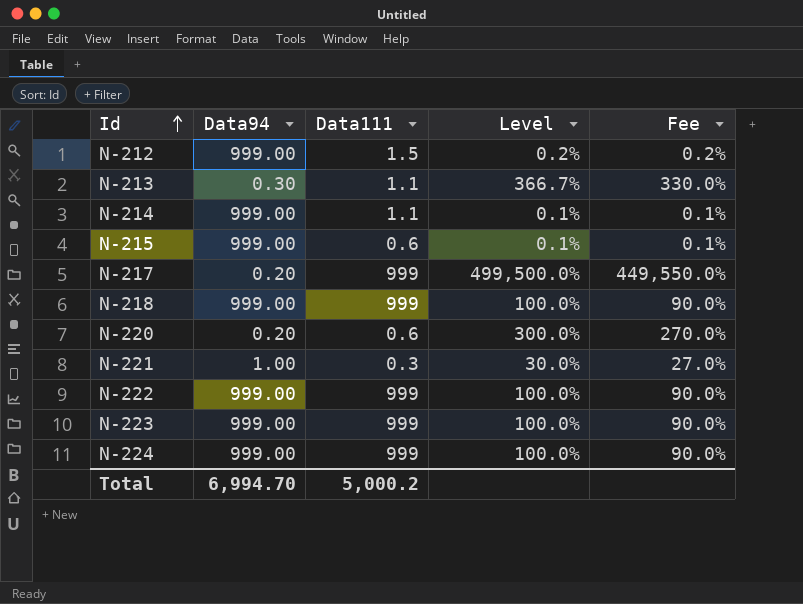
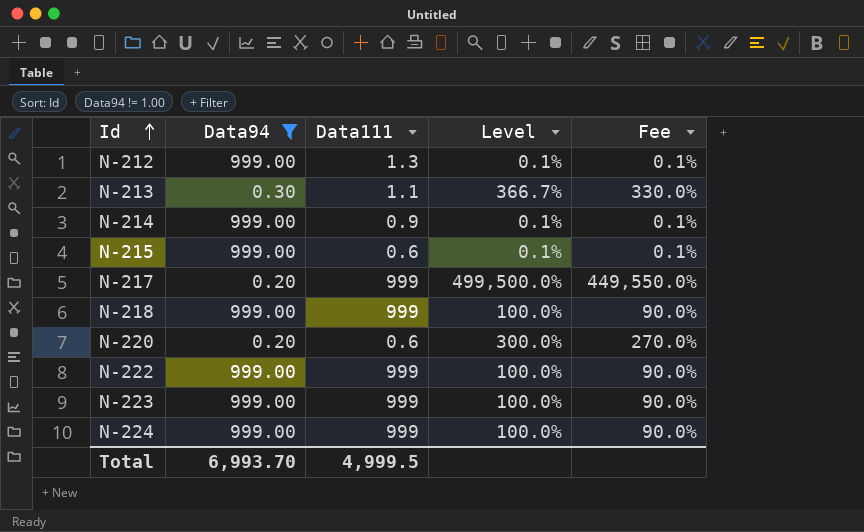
filter: none -> Data94 != 1.00
N-212 | Data111: 1.5 -> 1.3
N-212 | Level: 0.2% -> 0.1%
N-212 | Fee: 0.2% -> 0.1%
N-214 | Data111: 1.1 -> 0.9
Total | Data94: 6,994.70 -> 6,993.70
Total | Data111: 5,000.2 -> 4,999.5

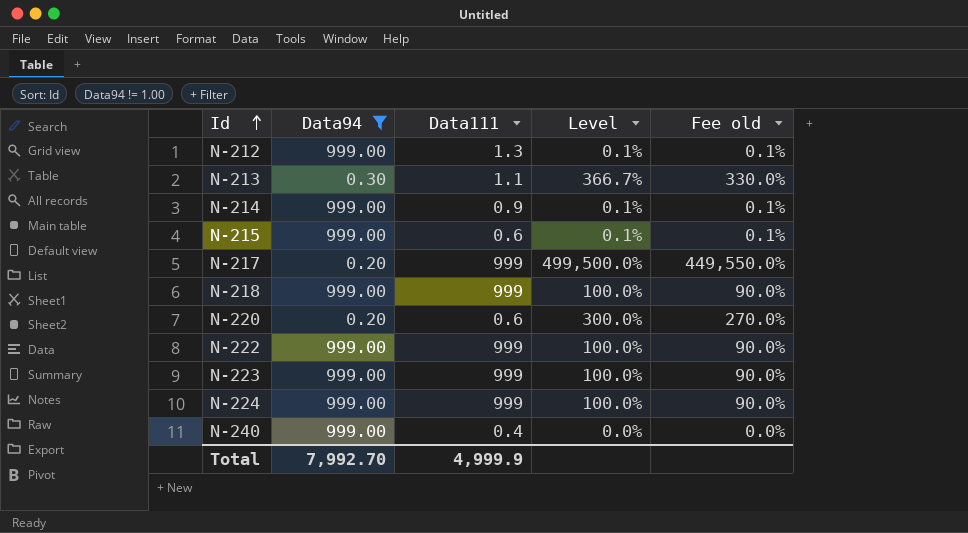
column name: Fee -> Fee old
row N-240: none -> 999.00 | 0.4 | 0.0% | 0.0%
Total | Data94: 6,993.70 -> 7,992.70
Total | Data111: 4,999.5 -> 4,999.9

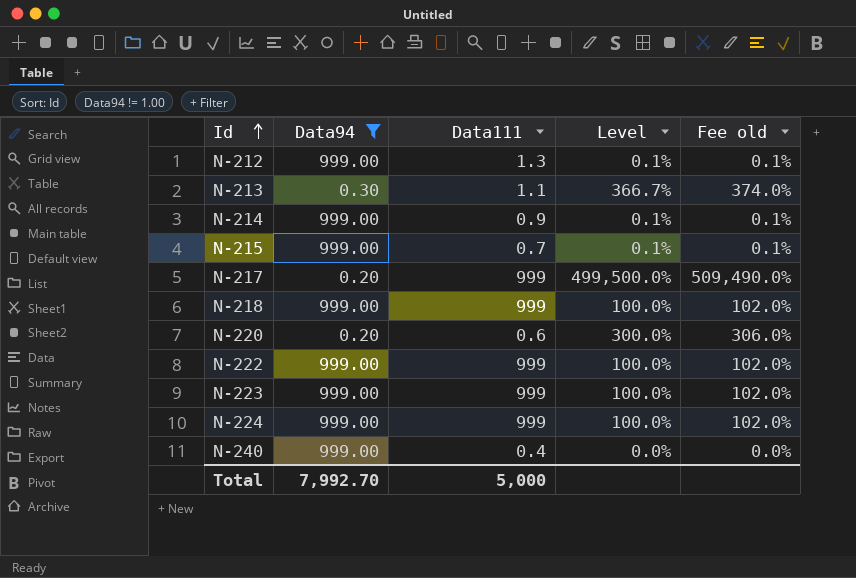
column Fee old | formula: [Level] * 0.9 -> [Level] * 1.02
N-215 | Data111: 0.6 -> 0.7
Total | Data111: 4,999.9 -> 5,000

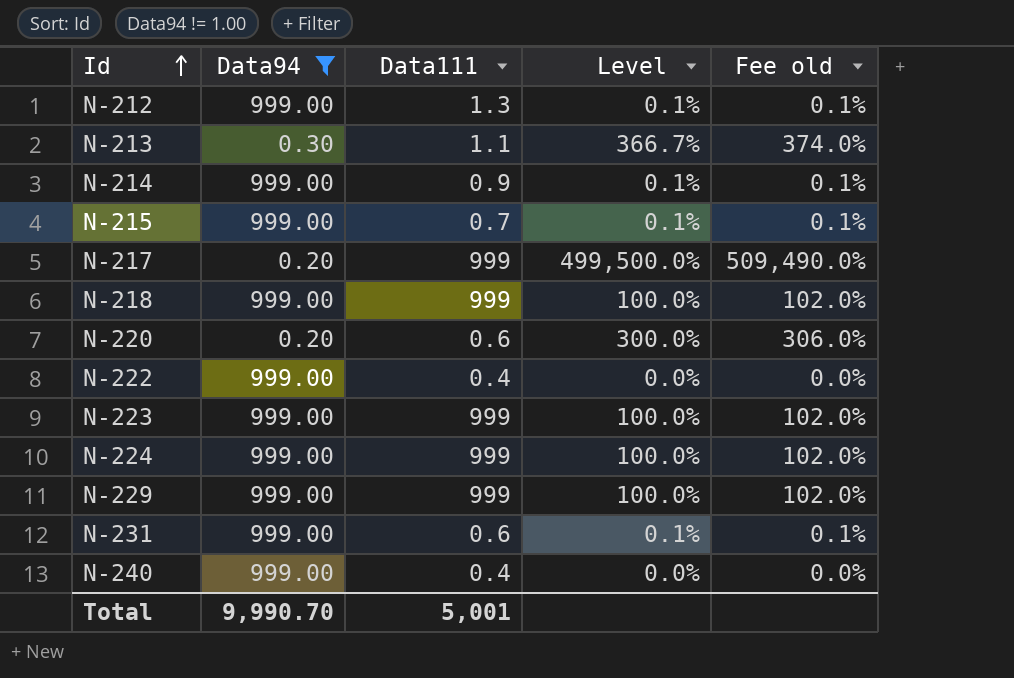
N-222 | Data111: 999 -> 0.4
N-222 | Level: 100.0% -> 0.0%
N-222 | Fee old: 102.0% -> 0.0%
row N-229: none -> 999.00 | 999 | 100.0% | 102.0%
row N-231: none -> 999.00 | 0.6 | 0.1% | 0.1%
Total | Data94: 7,992.70 -> 9,990.70
Total | Data111: 5,000 -> 5,001

